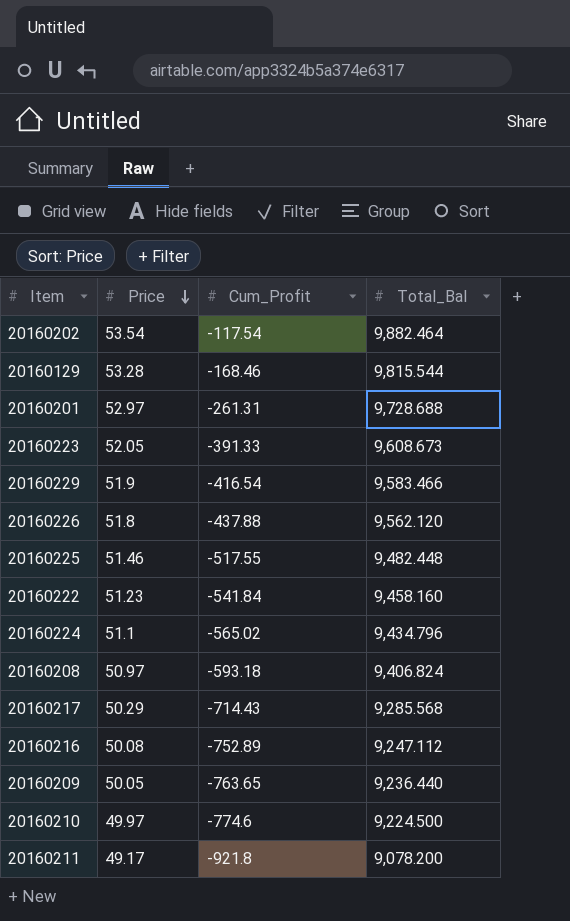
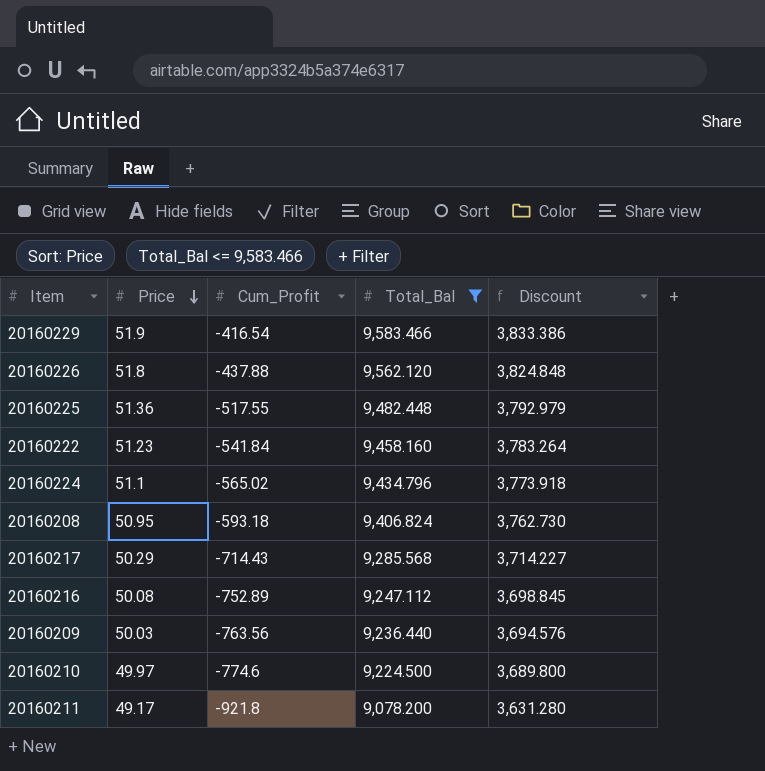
filter: none -> Total_Bal <= 9,583.466
column Discount | formula: none -> [Total_Bal] * 0.4
20160225 | Price: 51.46 -> 51.36
20160208 | Price: 50.97 -> 50.95
20160209 | Price: 50.05 -> 50.03
20160209 | Cum_Profit: -763.65 -> -763.56

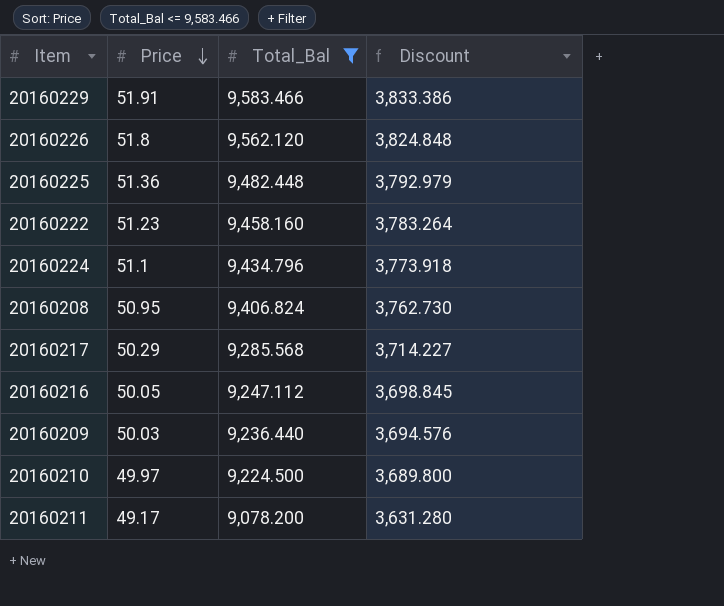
column Cum_Profit | position: 3 -> none
20160229 | Price: 51.9 -> 51.91
20160216 | Price: 50.08 -> 50.05

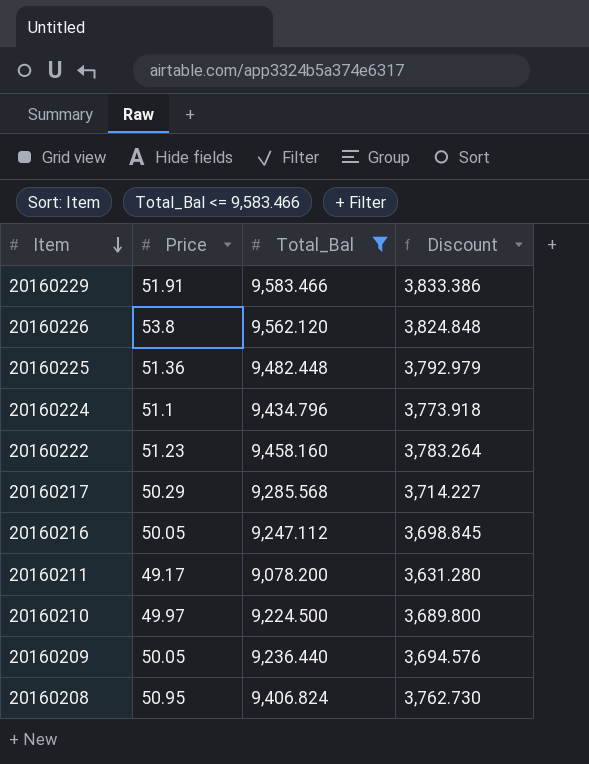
row order: Price descending -> Item descending
20160226 | Price: 51.8 -> 53.8
20160209 | Price: 50.03 -> 50.05

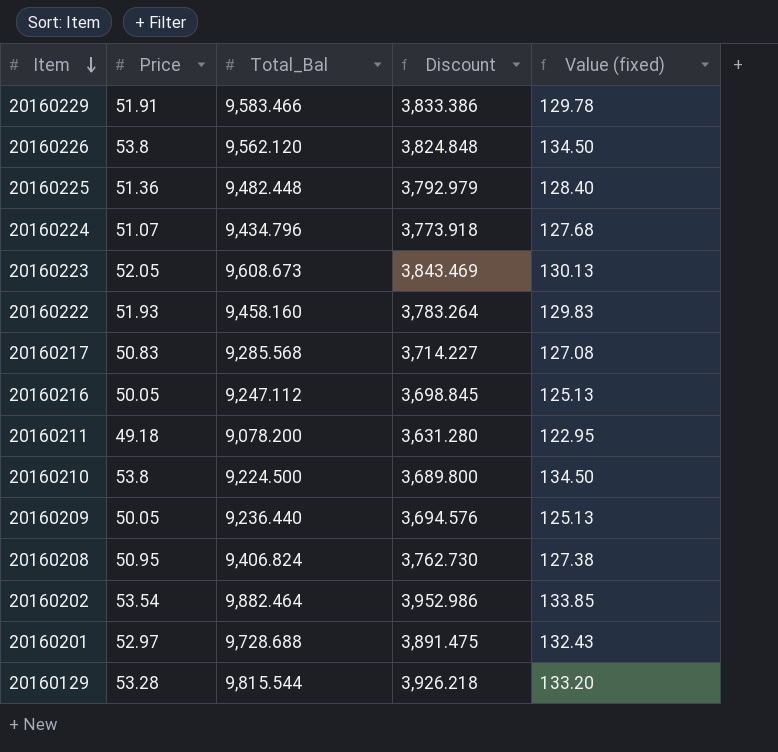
filter: Total_Bal <= 9,583.466 -> none
column Value (fixed) | formula: none -> [Price] * 2.5
20160224 | Price: 51.1 -> 51.07
20160222 | Price: 51.23 -> 51.93
20160217 | Price: 50.29 -> 50.83
20160211 | Price: 49.17 -> 49.18
20160210 | Price: 49.97 -> 53.8

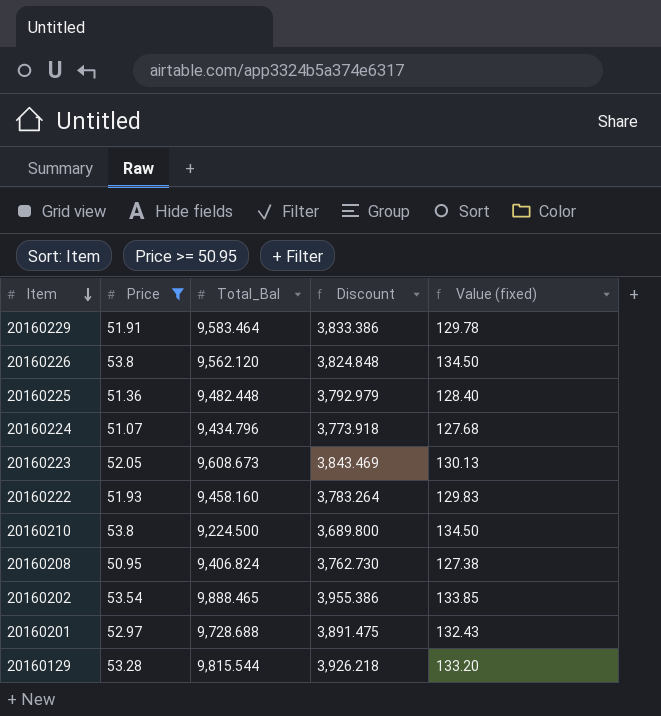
filter: none -> Price >= 50.95
20160229 | Total_Bal: 9,583.466 -> 9,583.464
20160202 | Total_Bal: 9,882.464 -> 9,888.465
20160202 | Discount: 3,952.986 -> 3,955.386

